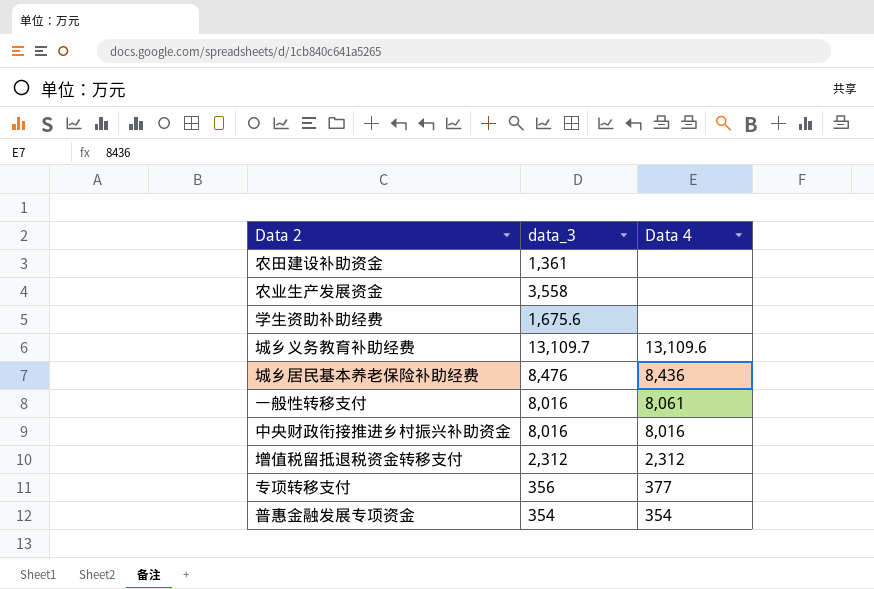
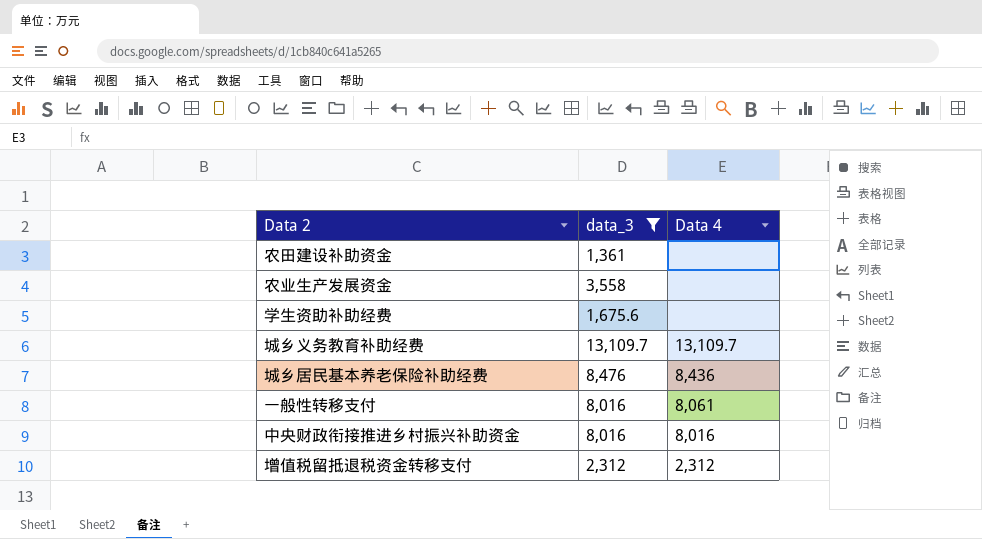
filter: none -> data_3 >= 1,361
城乡义务教育补助经费 | Data 4: 13,109.6 -> 13,109.7

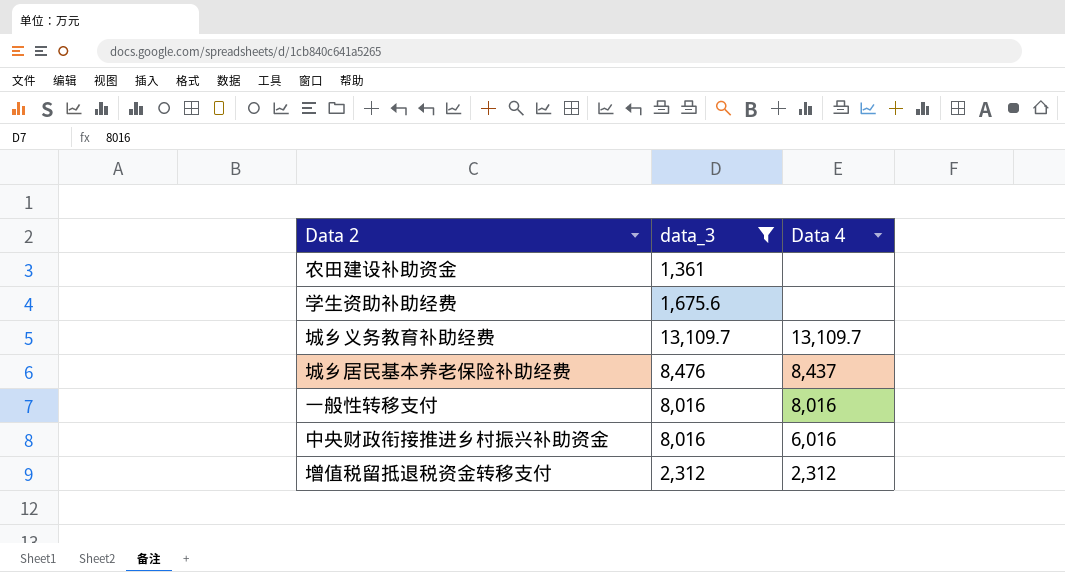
row 农业生产发展资金: 3,558 | none -> none
城乡居民基本养老保险补助经费 | Data 4: 8,436 -> 8,437
一般性转移支付 | Data 4: 8,061 -> 8,016
中央财政衔接推进乡村振兴补助资金 | Data 4: 8,016 -> 6,016

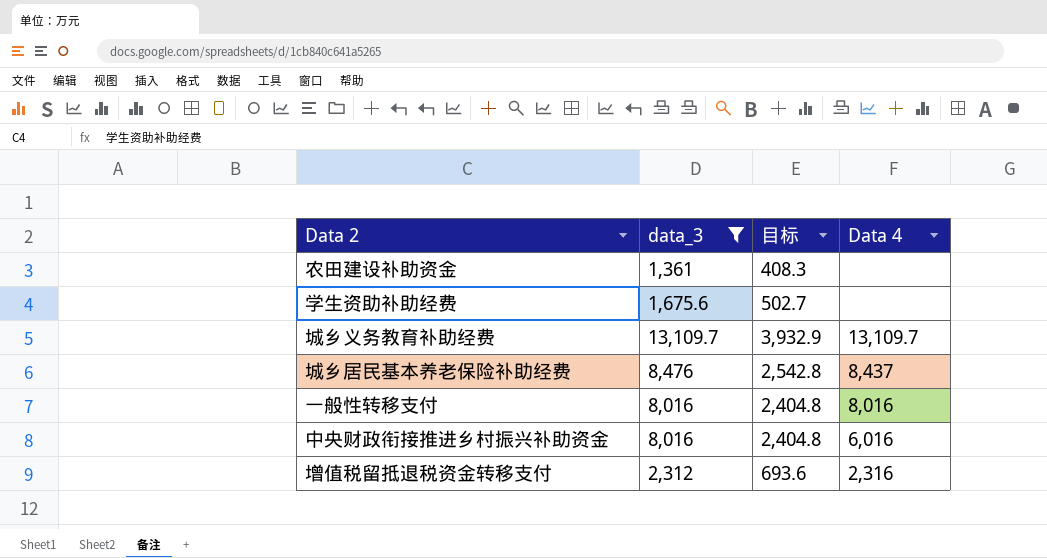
column 目标 | formula: none -> [data_3] * 0.3
增值税留抵退税资金转移支付 | Data 4: 2,312 -> 2,316

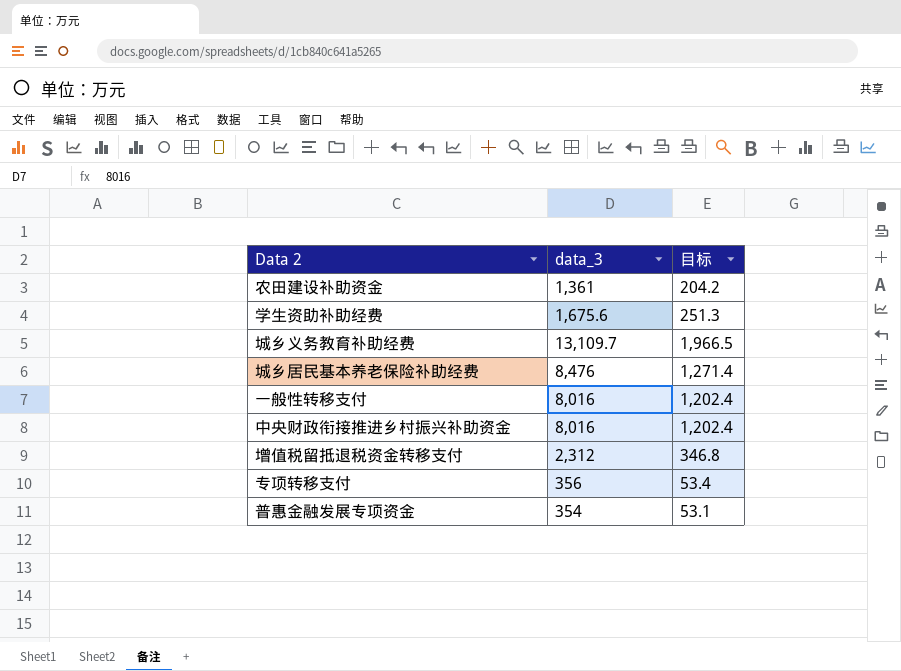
filter: data_3 >= 1,361 -> none
column Data 4 | position: 4 -> none
column 目标 | formula: [data_3] * 0.3 -> [data_3] * 0.15

